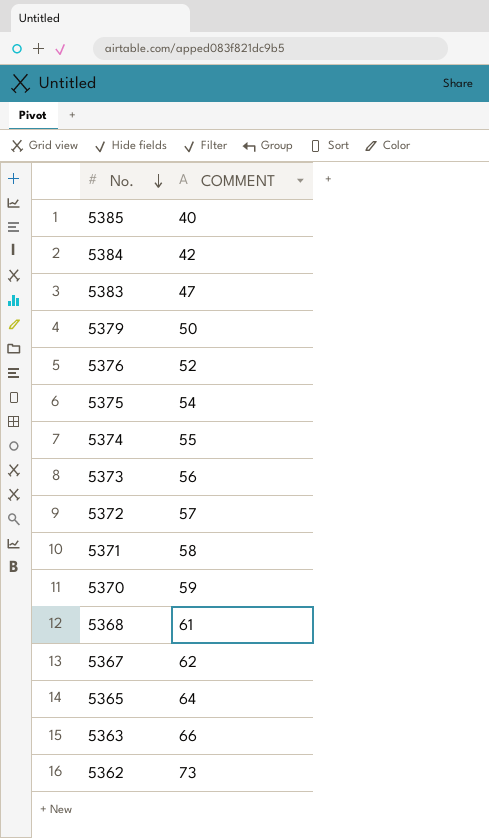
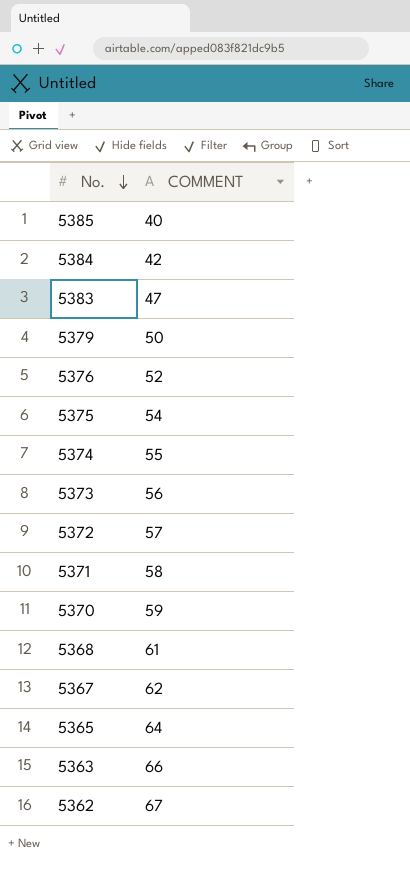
5362 | COMMENT: 73 -> 67

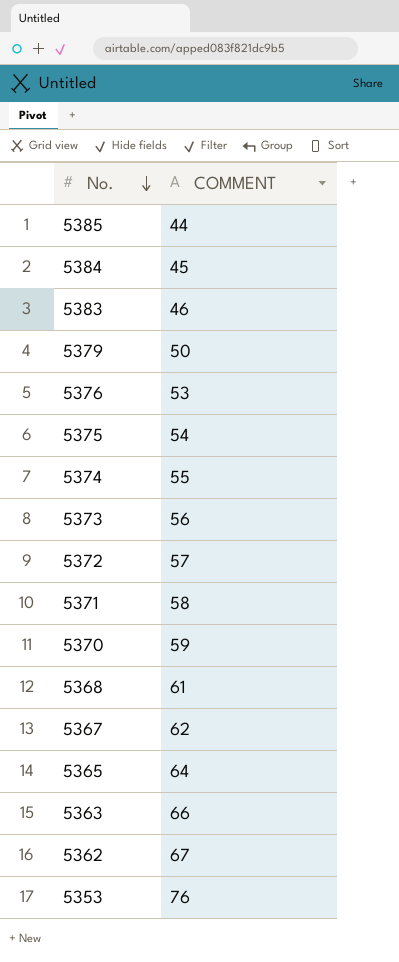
5385 | COMMENT: 40 -> 44
5384 | COMMENT: 42 -> 45
5383 | COMMENT: 47 -> 46
5376 | COMMENT: 52 -> 53
row 5353: none -> 76

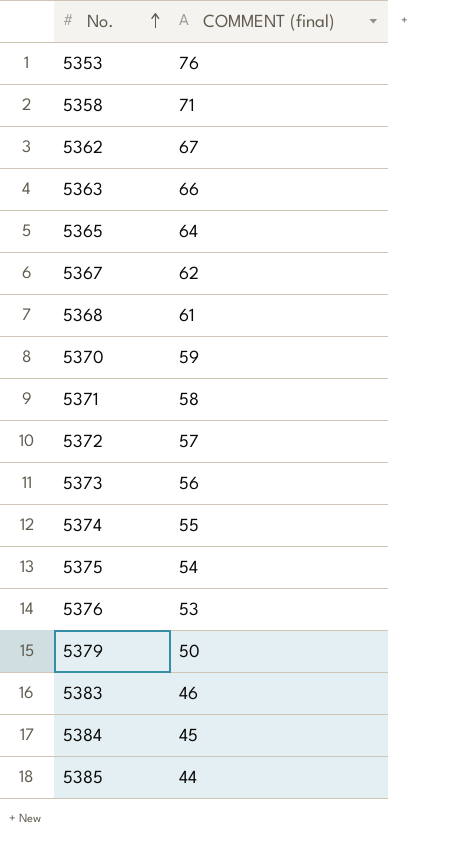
row order: No. descending -> No. ascending
column name: COMMENT -> COMMENT (final)
row 5358: none -> 71

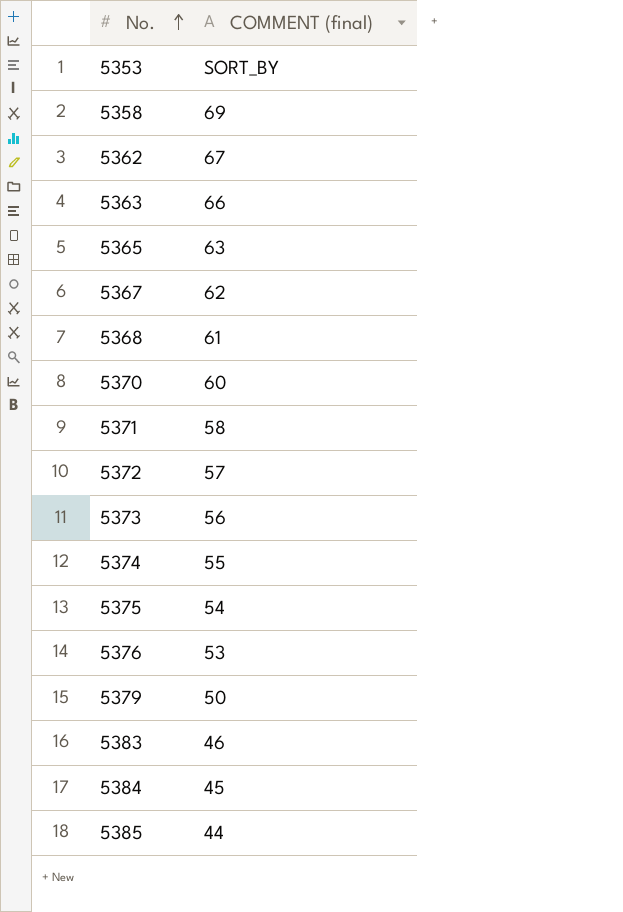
5353 | COMMENT (final): 76 -> SORT_BY
5358 | COMMENT (final): 71 -> 69
5365 | COMMENT (final): 64 -> 63
5370 | COMMENT (final): 59 -> 60

